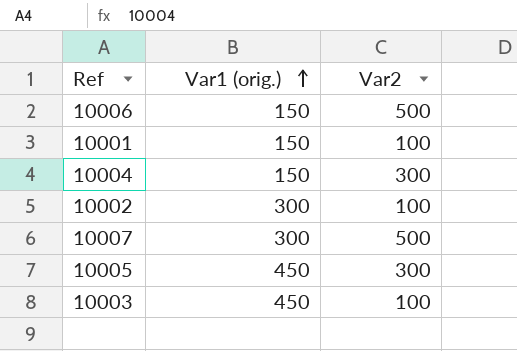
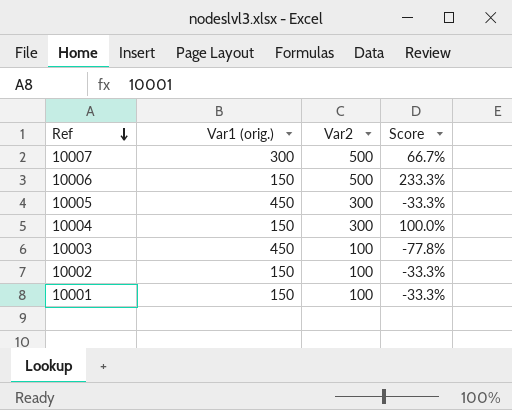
row order: Var1 (orig.) ascending -> Ref descending
column Score | formula: none -> ([Var2] - [Var1 (orig.)]) / [Var1 (orig.)]
10002 | Var1 (orig.): 300 -> 150

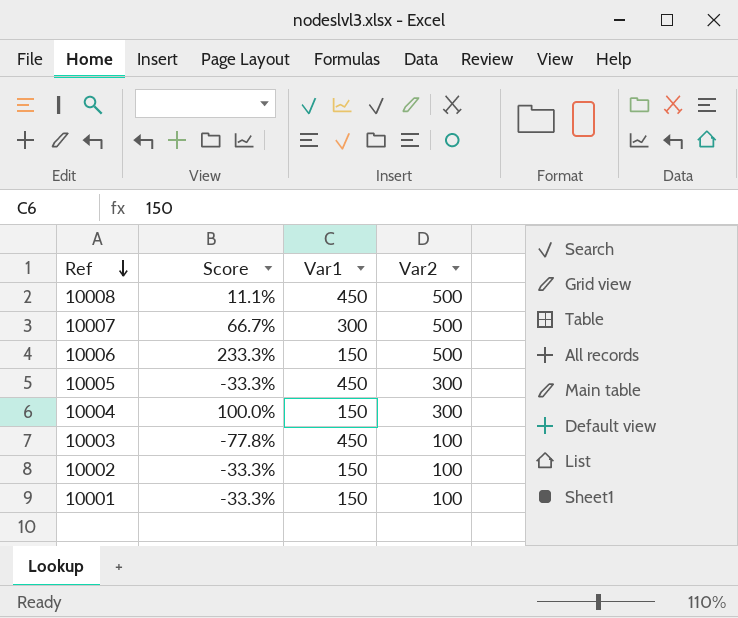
column Score | position: 4 -> 2
column name: Var1 (orig.) -> Var1
row 10008: none -> 11.1% | 450 | 500

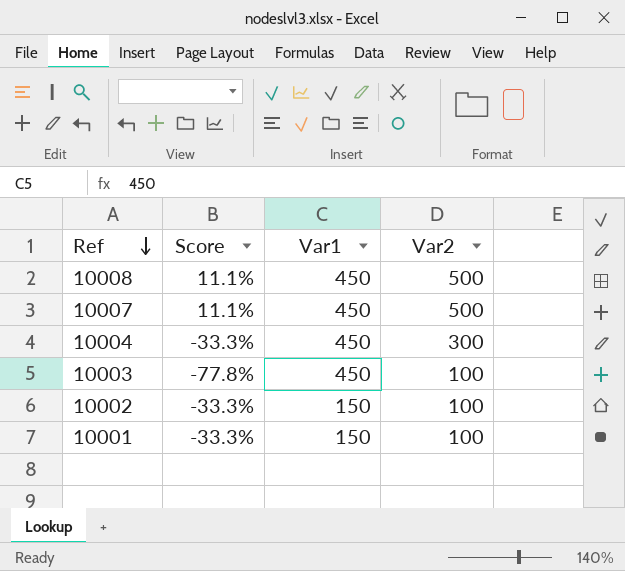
row 10006: 233.3% | 150 | 500 -> none
row 10005: -33.3% | 450 | 300 -> none
10007 | Score: 66.7% -> 11.1%
10007 | Var1: 300 -> 450
10004 | Score: 100.0% -> -33.3%
10004 | Var1: 150 -> 450

